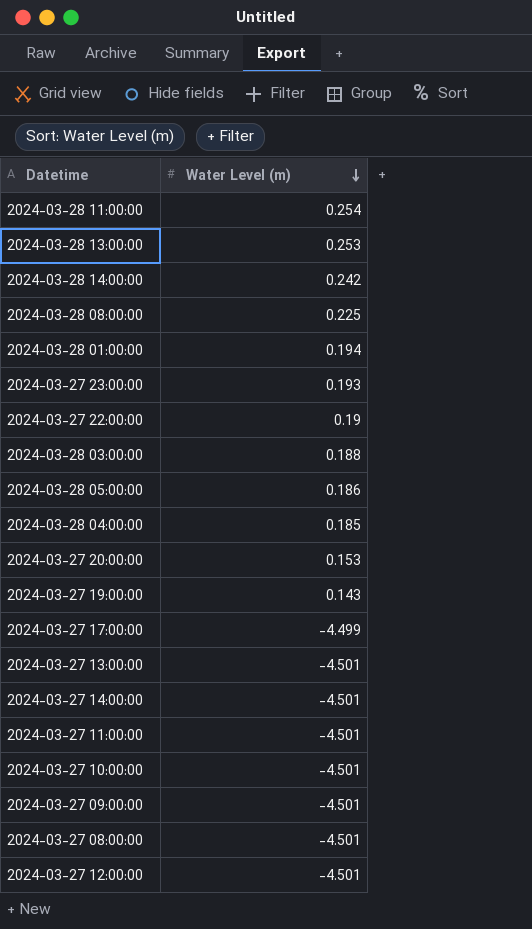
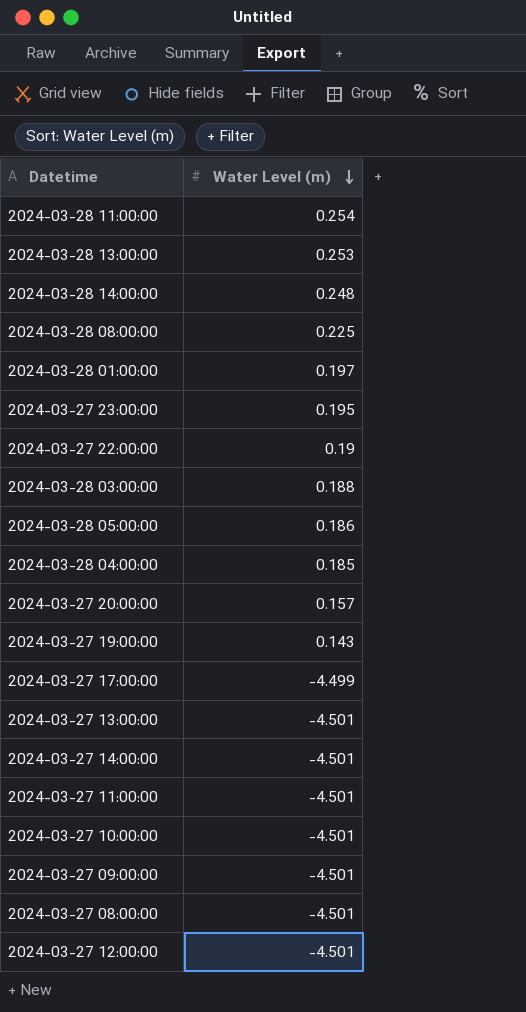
2024-03-28 14:00:00 | Water Level (m): 0.242 -> 0.248
2024-03-28 01:00:00 | Water Level (m): 0.194 -> 0.197
2024-03-27 23:00:00 | Water Level (m): 0.193 -> 0.195
2024-03-27 20:00:00 | Water Level (m): 0.153 -> 0.157

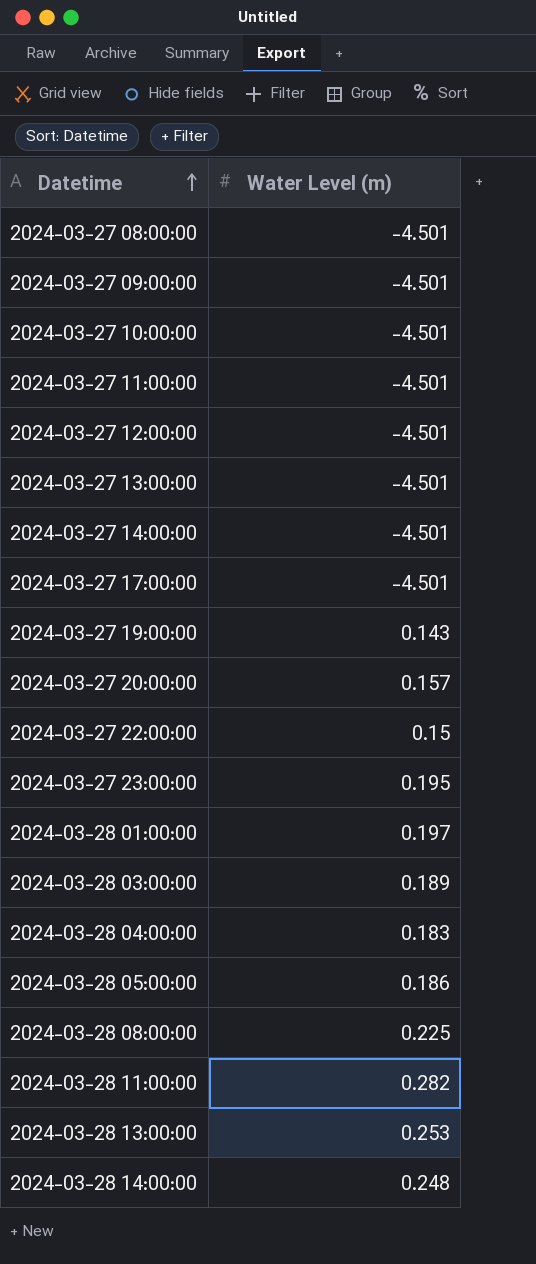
row order: Water Level (m) descending -> Datetime ascending
2024-03-27 17:00:00 | Water Level (m): -4.499 -> -4.501
2024-03-27 22:00:00 | Water Level (m): 0.19 -> 0.15
2024-03-28 03:00:00 | Water Level (m): 0.188 -> 0.189
2024-03-28 04:00:00 | Water Level (m): 0.185 -> 0.183
2024-03-28 11:00:00 | Water Level (m): 0.254 -> 0.282

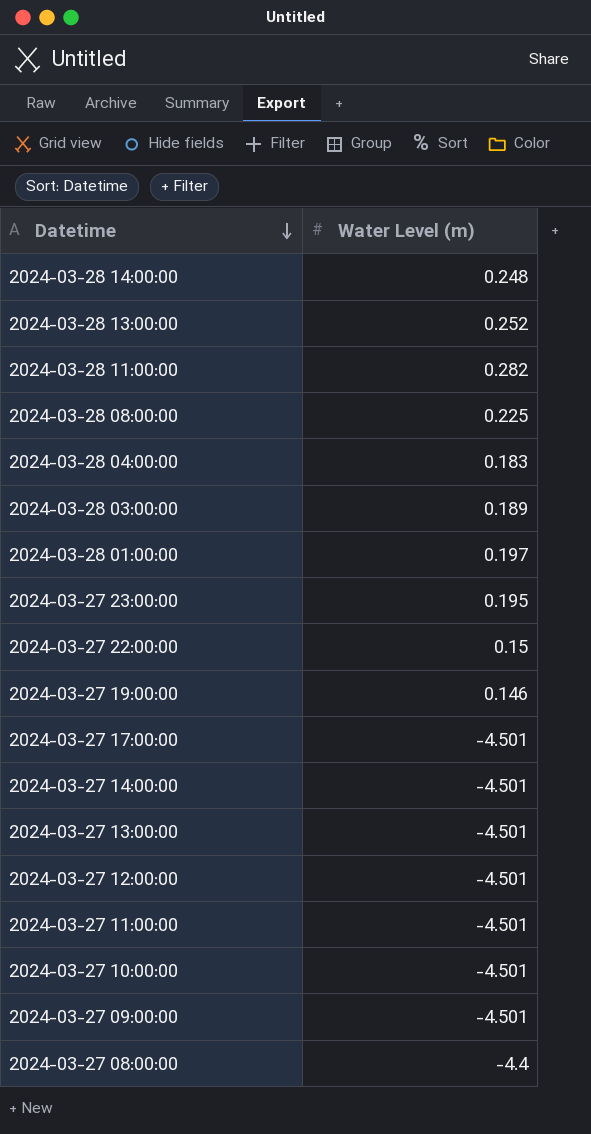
row order: Datetime ascending -> Datetime descending
row 2024-03-27 20:00:00: 0.157 -> none
row 2024-03-28 05:00:00: 0.186 -> none
2024-03-28 13:00:00 | Water Level (m): 0.253 -> 0.252
2024-03-27 19:00:00 | Water Level (m): 0.143 -> 0.146
2024-03-27 08:00:00 | Water Level (m): -4.501 -> -4.4

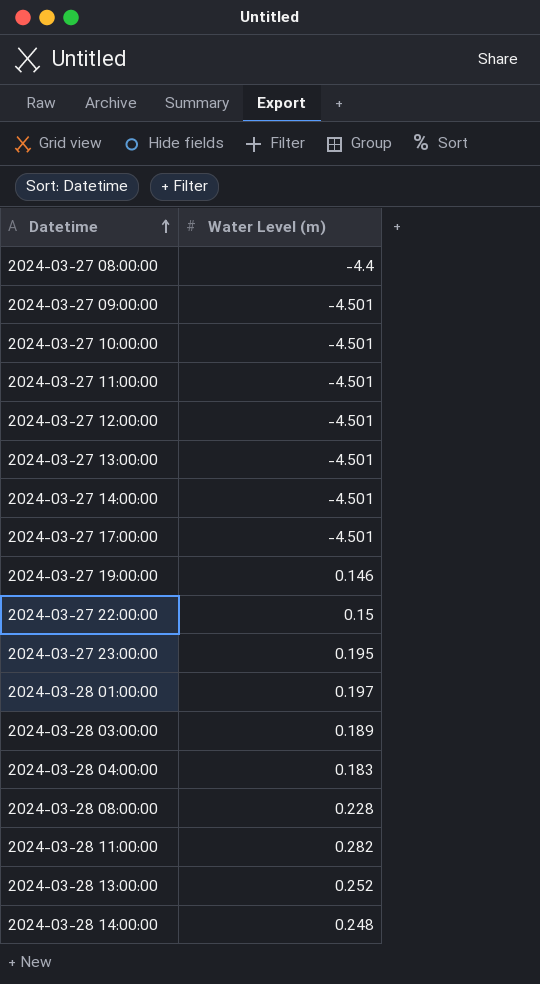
row order: Datetime descending -> Datetime ascending
2024-03-28 08:00:00 | Water Level (m): 0.225 -> 0.228

